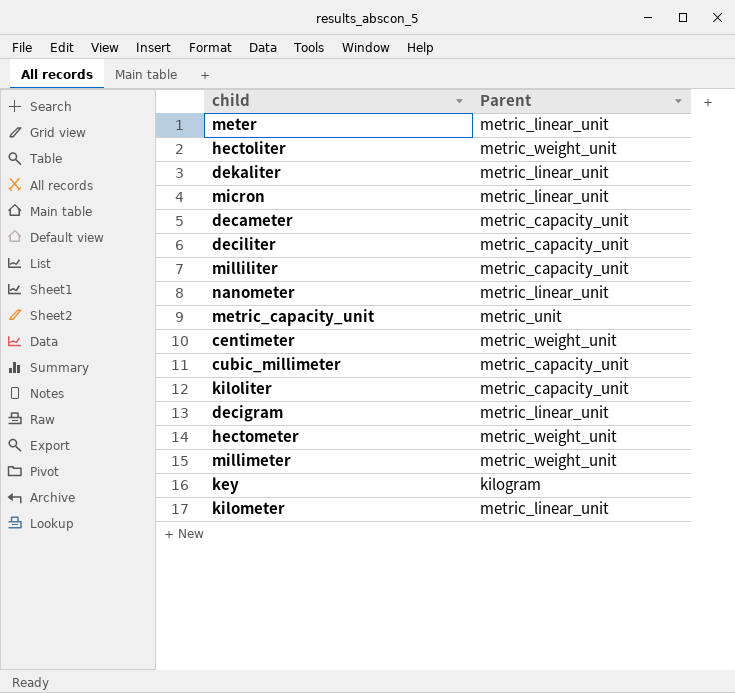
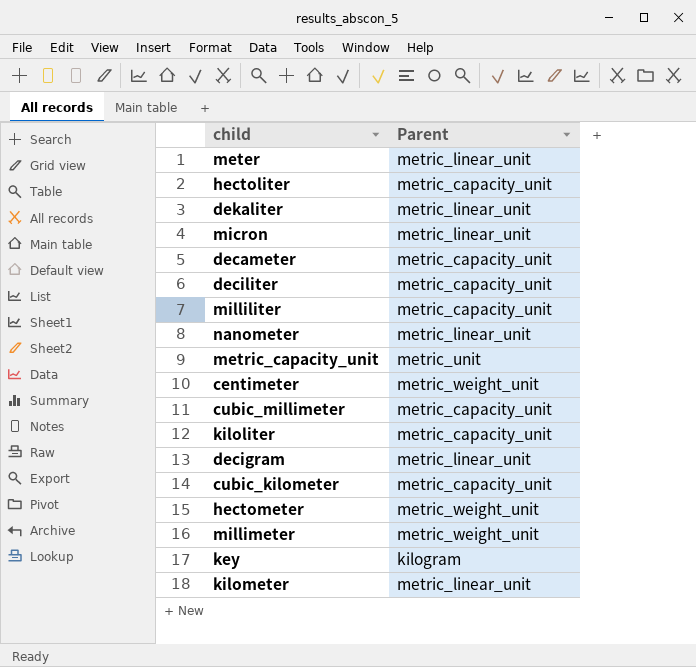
hectoliter | Parent: metric_weight_unit -> metric_capacity_unit
row cubic_kilometer: none -> metric_capacity_unit

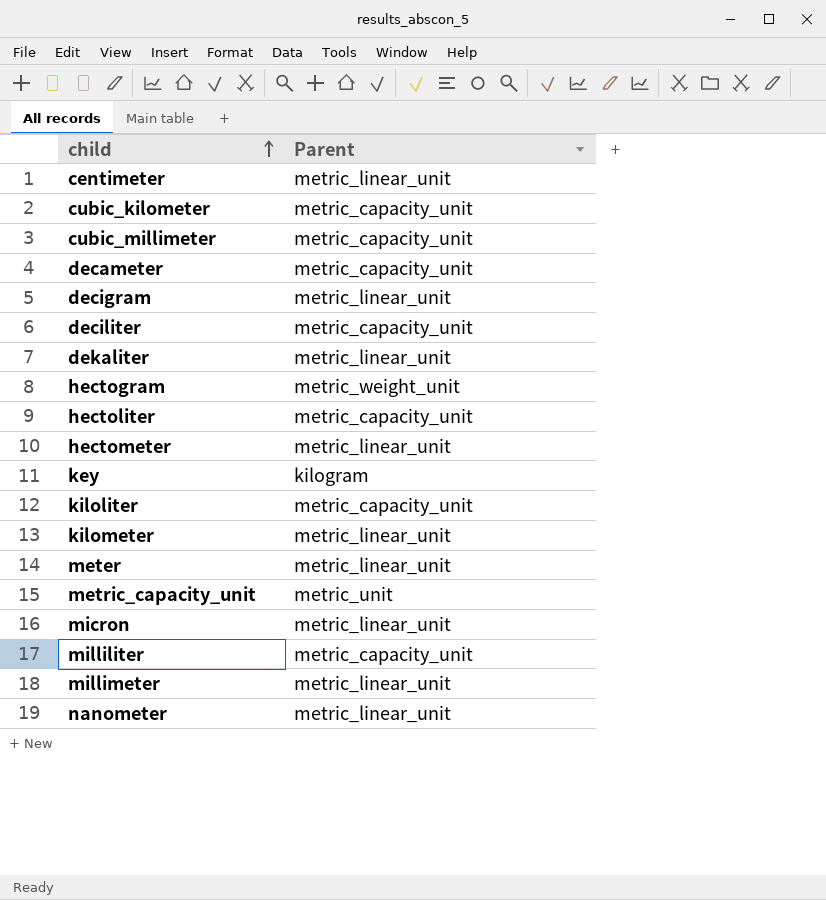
row order: none -> child ascending
centimeter | Parent: metric_weight_unit -> metric_linear_unit
row hectogram: none -> metric_weight_unit
hectometer | Parent: metric_weight_unit -> metric_linear_unit
millimeter | Parent: metric_weight_unit -> metric_linear_unit

